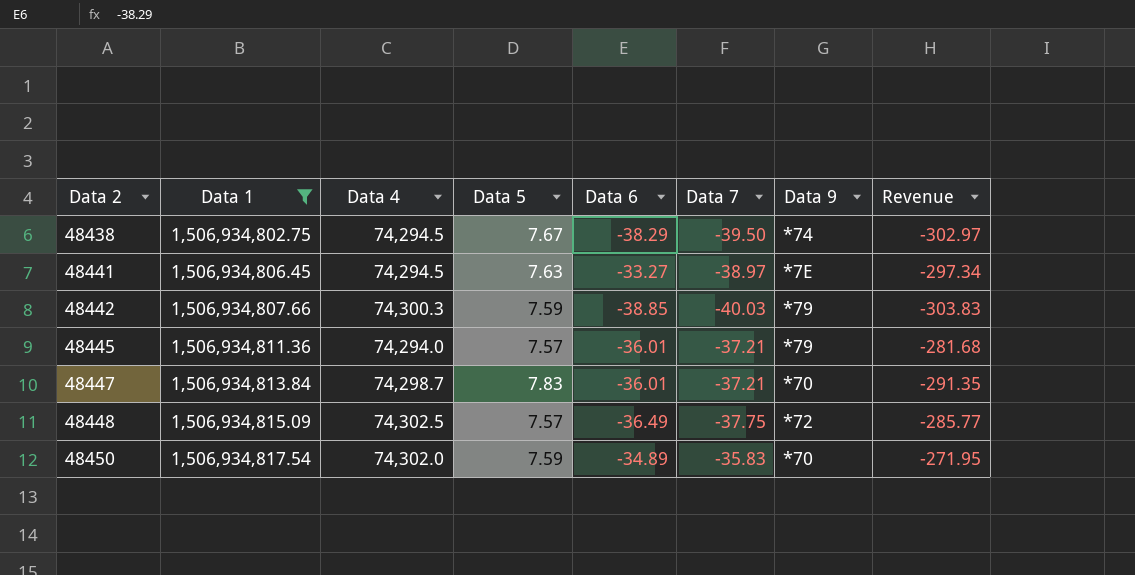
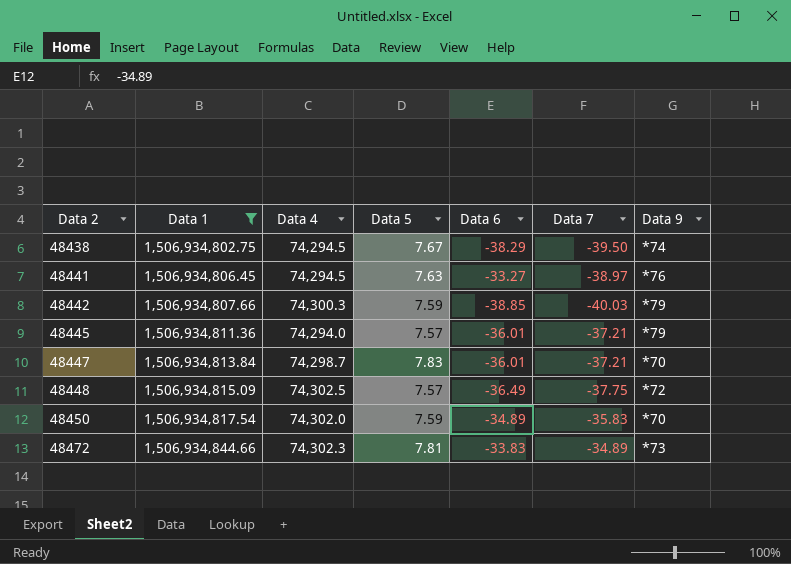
column Revenue | formula: [Data 5] * [Data 7] -> none
48441 | Data 9: *7E -> *76
row 48472: none -> 1,506,934,844.66 | 74,302.3 | 7.81 | -33.83 | -34.89 | *73

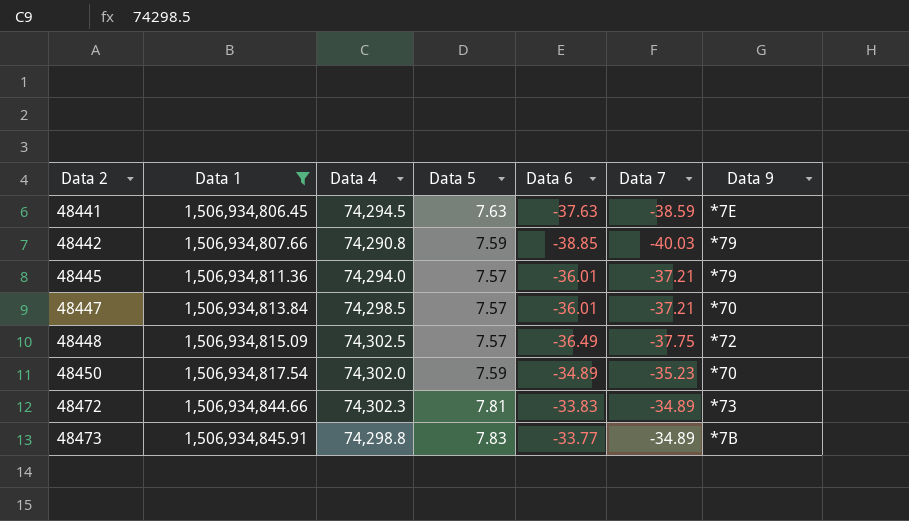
row 48438: 1,506,934,802.75 | 74,294.5 | 7.67 | -38.29 | -39.50 | *74 -> none
48441 | Data 6: -33.27 -> -37.63
48441 | Data 7: -38.97 -> -38.59
48441 | Data 9: *76 -> *7E
48442 | Data 4: 74,300.3 -> 74,290.8
48447 | Data 4: 74,298.7 -> 74,298.5
48447 | Data 5: 7.83 -> 7.57
48450 | Data 7: -35.83 -> -35.23
row 48473: none -> 1,506,934,845.91 | 74,298.8 | 7.83 | -33.77 | -34.89 | *7B

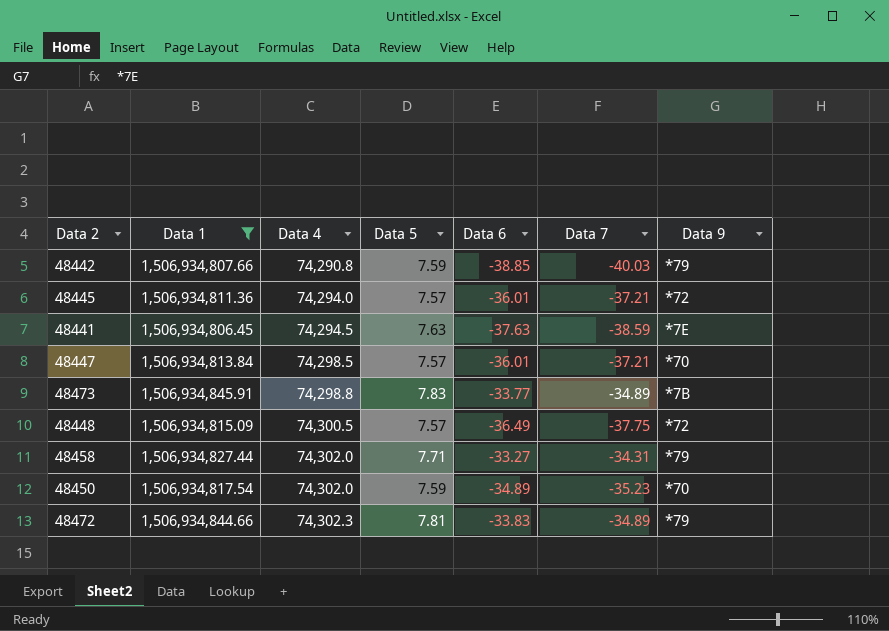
row order: Data 2 ascending -> Data 4 ascending
48445 | Data 9: *79 -> *72
48448 | Data 4: 74,302.5 -> 74,300.5
row 48458: none -> 1,506,934,827.44 | 74,302.0 | 7.71 | -33.27 | -34.31 | *79
48472 | Data 9: *73 -> *79

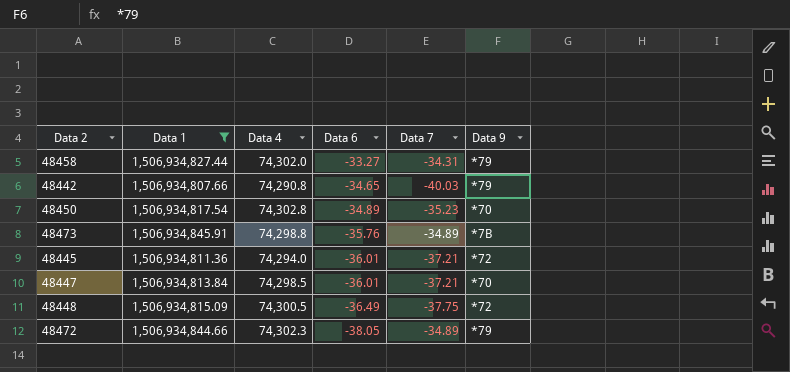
row order: Data 4 ascending -> Data 6 descending
column Data 5 | position: 4 -> none
row 48441: 1,506,934,806.45 | 74,294.5 | 7.63 | -37.63 | -38.59 | *7E -> none
48442 | Data 6: -38.85 -> -34.65
48450 | Data 4: 74,302.0 -> 74,302.8
48473 | Data 6: -33.77 -> -35.76
48472 | Data 6: -33.83 -> -38.05

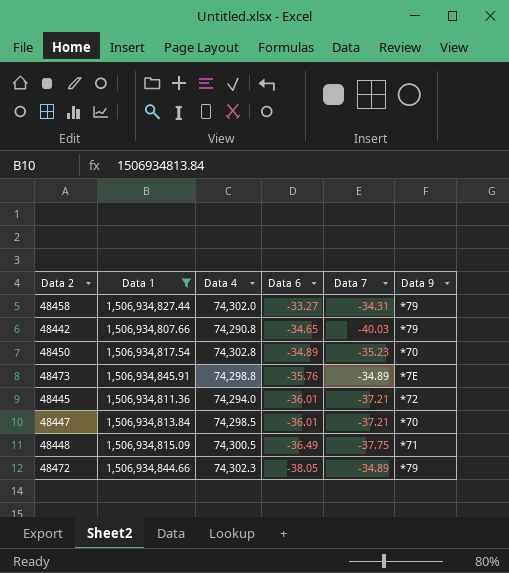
48473 | Data 9: *7B -> *7E
48448 | Data 9: *72 -> *71

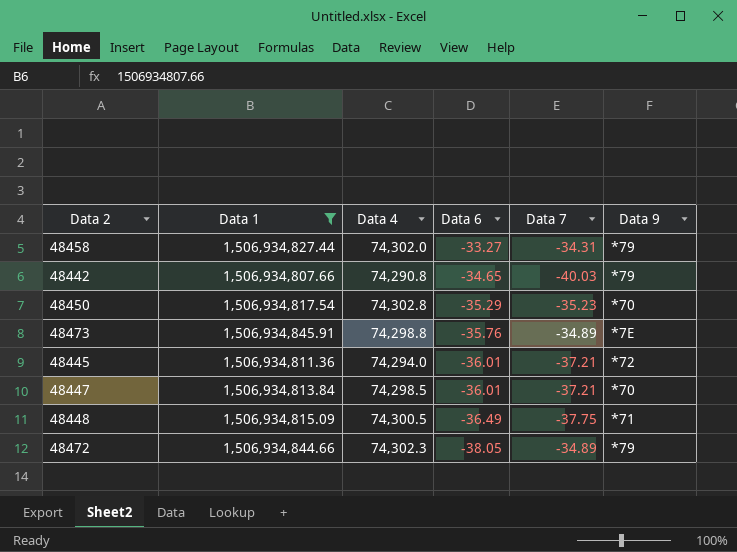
48450 | Data 6: -34.89 -> -35.29

